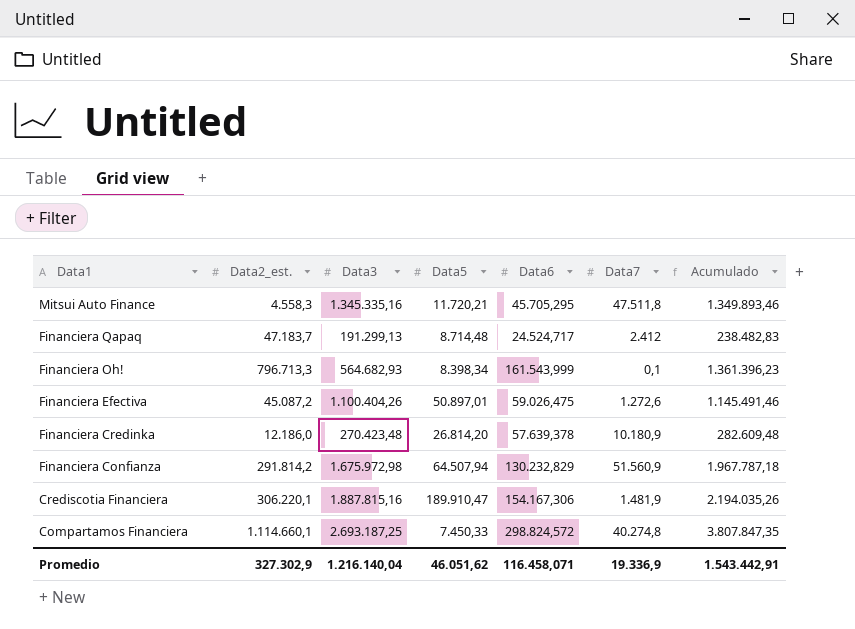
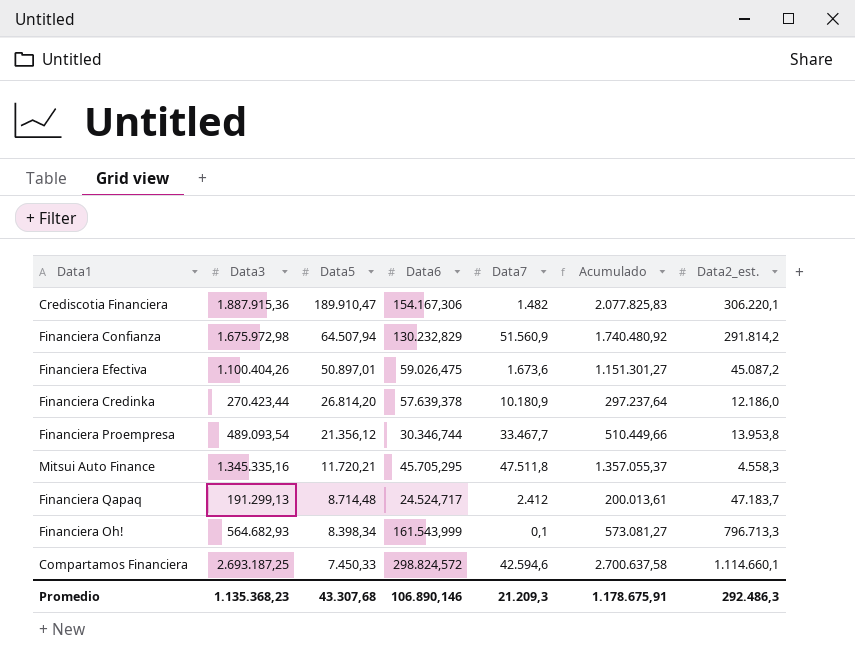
row order: Data1 descending -> Data5 descending
column Acumulado | formula: [Data2_est.] + [Data3] -> [Data3] + [Data5]
column Data2_est. | position: 2 -> 7
Crediscotia Financiera | Data3: 1.887.815,16 -> 1.887.915,36
Crediscotia Financiera | Data7: 1.481,9 -> 1.482
Financiera Efectiva | Data7: 1.272,6 -> 1.673,6
Financiera Credinka | Data3: 270.423,48 -> 270.423,44
row Financiera Proempresa: none -> 489.093,54 | 21.356,12 | 30.346,744 | 33.467,7 | 510.449,66 | 13.953,8
Compartamos Financiera | Data7: 40.274,8 -> 42.594,6
Promedio | Data3: 1.216.140,04 -> 1.135.368,23
Promedio | Data5: 46.051,62 -> 43.307,68
Promedio | Data6: 116.458,071 -> 106.890,146
Promedio | Data7: 19.336,9 -> 21.209,3
Promedio | Acumulado: 1.543.442,91 -> 1.178.675,91
Promedio | Data2_est.: 327.302,9 -> 292.486,3

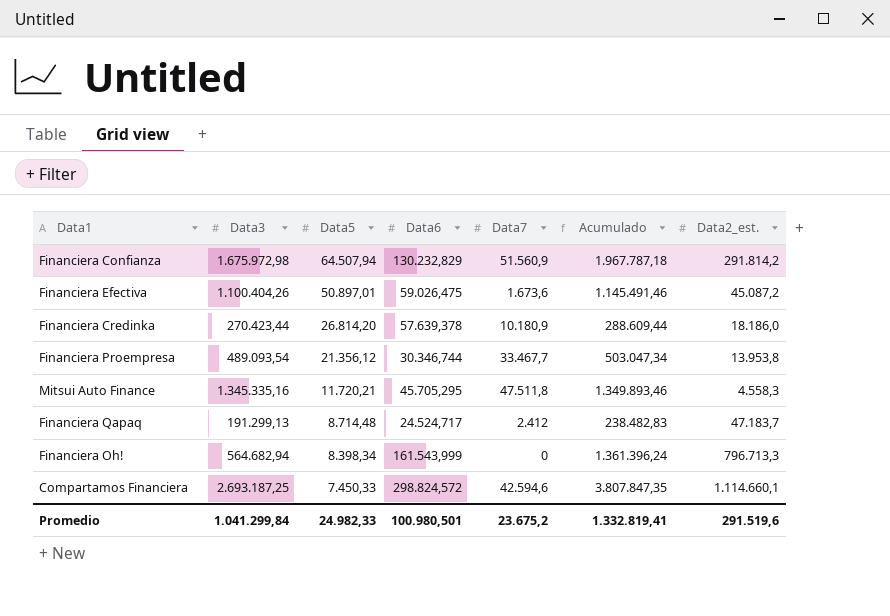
column Acumulado | formula: [Data3] + [Data5] -> [Data3] + [Data2_est.]
row Crediscotia Financiera: 1.887.915,36 | 189.910,47 | 154.167,306 | 1.482 | 2.077.825,83 | 306.220,1 -> none
Financiera Credinka | Data2_est.: 12.186,0 -> 18.186,0
Financiera Oh! | Data3: 564.682,93 -> 564.682,94
Financiera Oh! | Data7: 0,1 -> 0
Promedio | Data3: 1.135.368,23 -> 1.041.299,84
Promedio | Data5: 43.307,68 -> 24.982,33
Promedio | Data6: 106.890,146 -> 100.980,501
Promedio | Data7: 21.209,3 -> 23.675,2
Promedio | Acumulado: 1.178.675,91 -> 1.332.819,41
Promedio | Data2_est.: 292.486,3 -> 291.519,6

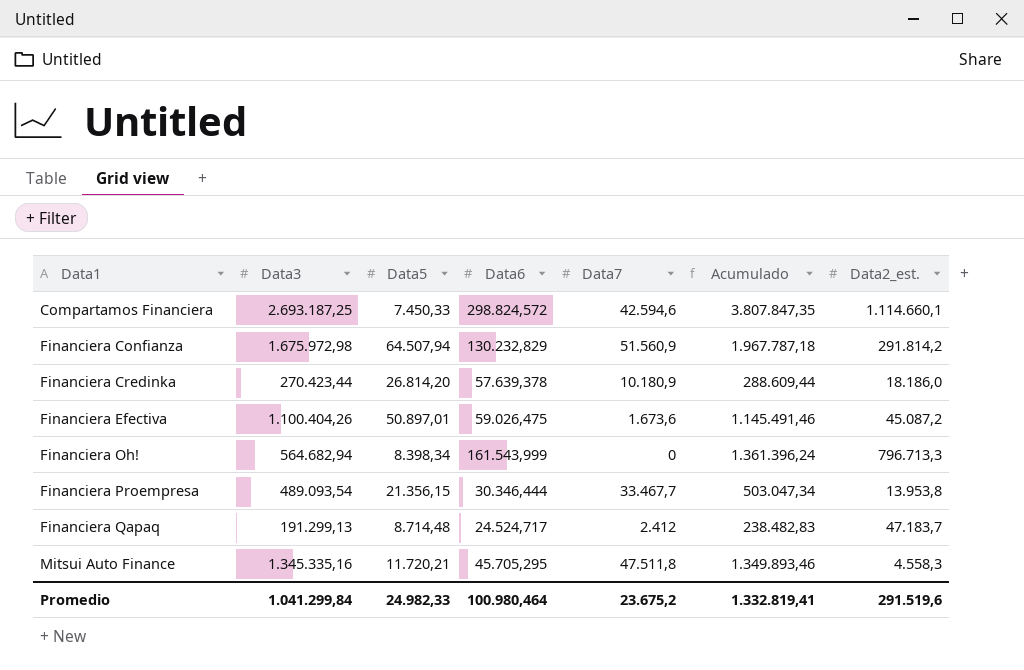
row order: Data5 descending -> Data1 ascending
Financiera Proempresa | Data5: 21.356,12 -> 21.356,15
Financiera Proempresa | Data6: 30.346,744 -> 30.346,444
Promedio | Data6: 100.980,501 -> 100.980,464

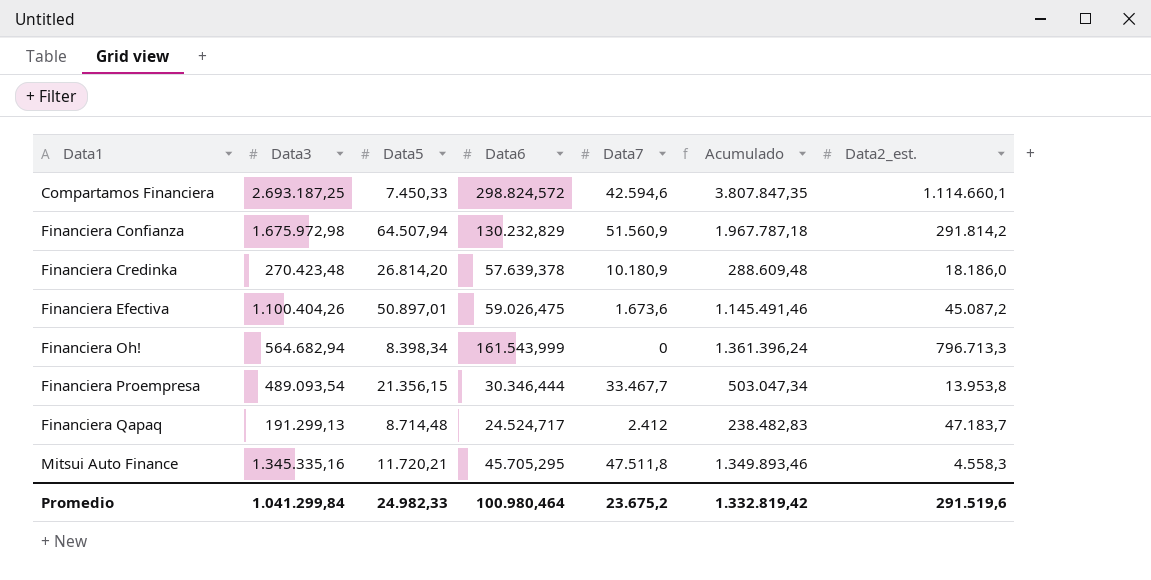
Financiera Credinka | Data3: 270.423,44 -> 270.423,48
Financiera Credinka | Acumulado: 288.609,44 -> 288.609,48
Promedio | Acumulado: 1.332.819,41 -> 1.332.819,42

